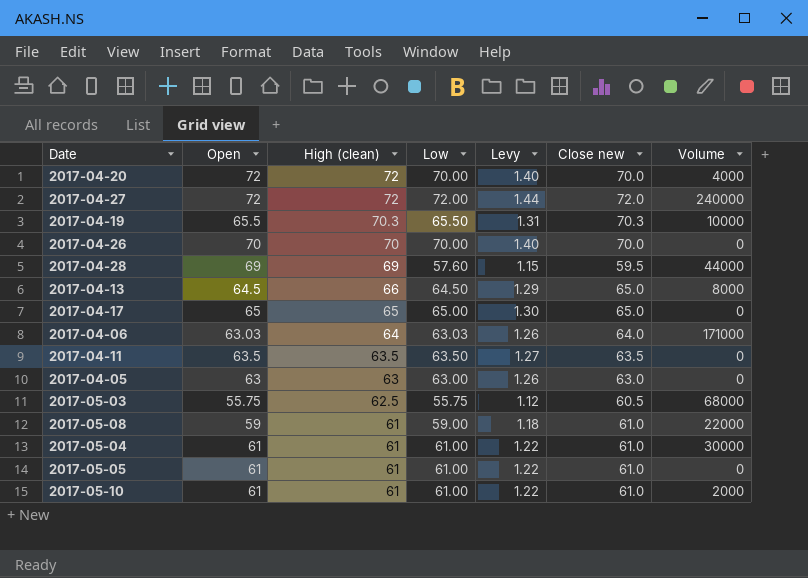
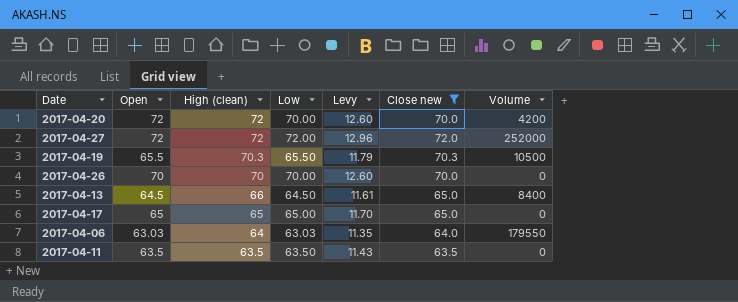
filter: none -> Close new >= 63.5
column Levy | formula: [Low] * 0.02 -> [Low] * 0.18
2017-04-20 | Volume: 4000 -> 4200
2017-04-27 | Volume: 240000 -> 252000
2017-04-19 | Volume: 10000 -> 10500
2017-04-13 | Volume: 8000 -> 8400
2017-04-06 | Volume: 171000 -> 179550

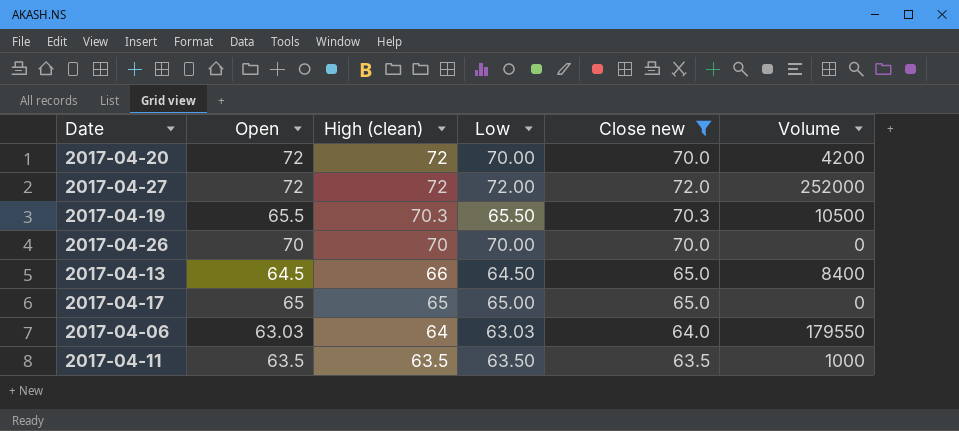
column Levy | formula: [Low] * 0.18 -> none
2017-04-11 | Volume: 0 -> 1000

